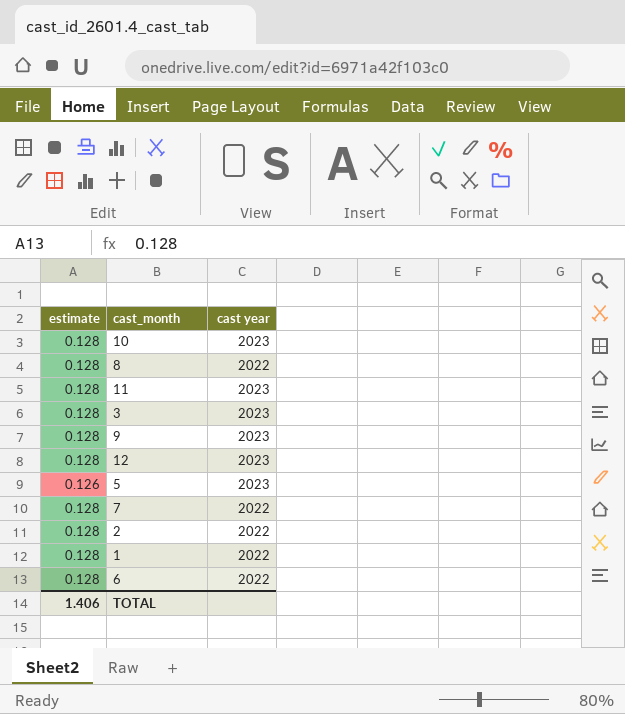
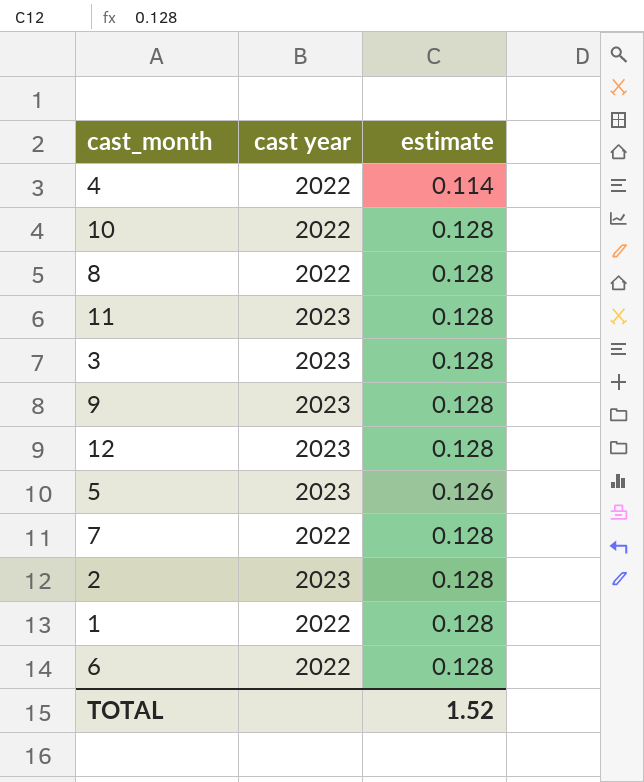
column estimate | position: 1 -> 3
row 4: none -> 2022 | 0.114
10 | cast year: 2023 -> 2022
2 | cast year: 2022 -> 2023
TOTAL | estimate: 1.406 -> 1.52

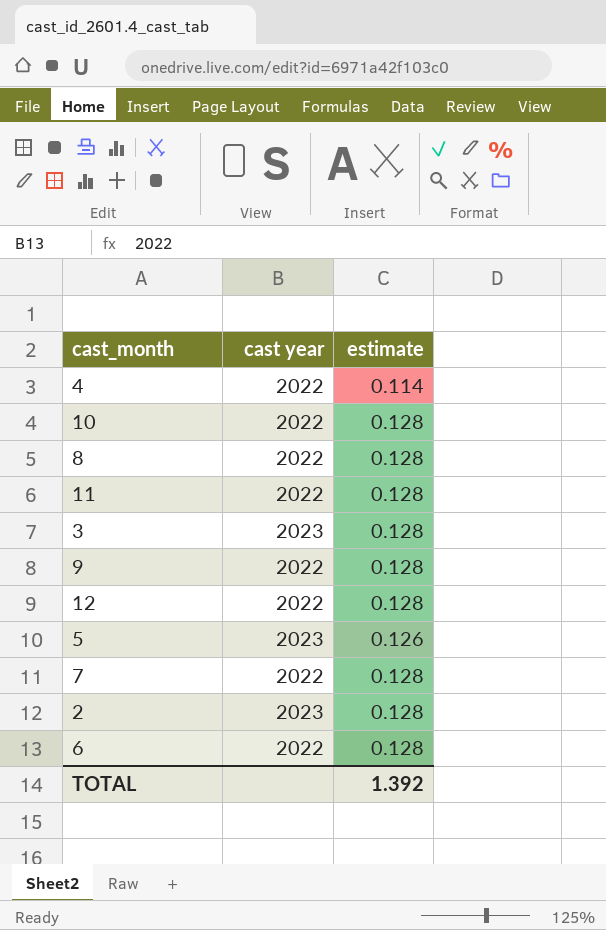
row 1: 2022 | 0.128 -> none
11 | cast year: 2023 -> 2022
9 | cast year: 2023 -> 2022
12 | cast year: 2023 -> 2022
TOTAL | estimate: 1.52 -> 1.392

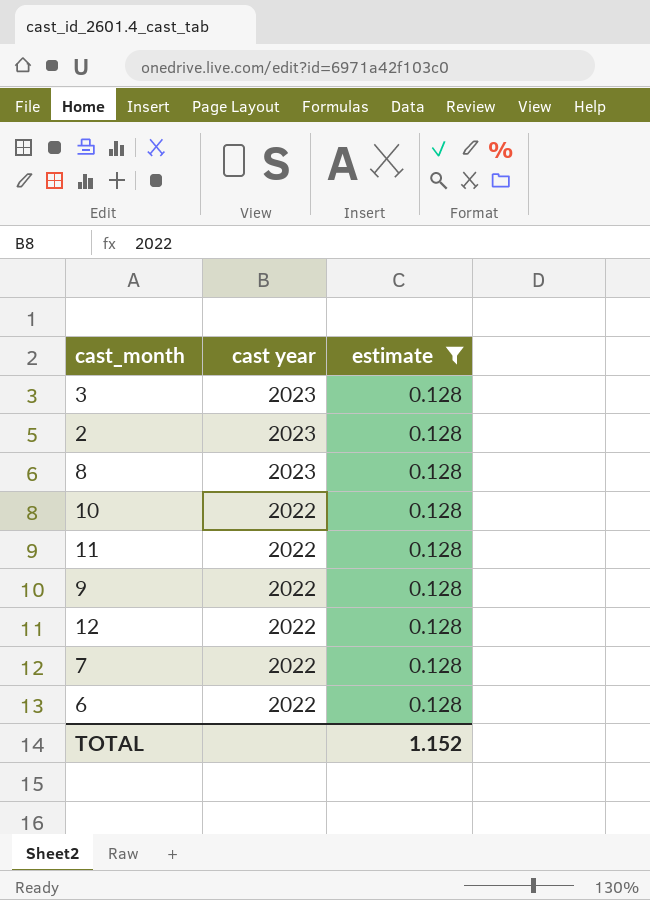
filter: none -> estimate = 0.128
row order: none -> cast year descending
8 | cast year: 2022 -> 2023
TOTAL | estimate: 1.392 -> 1.152

